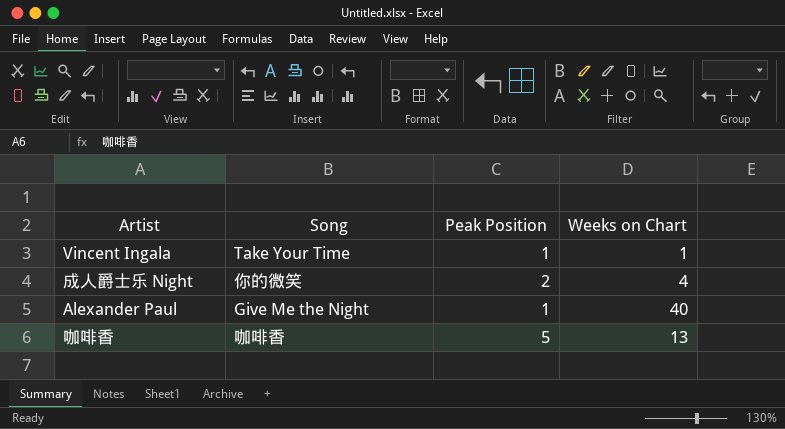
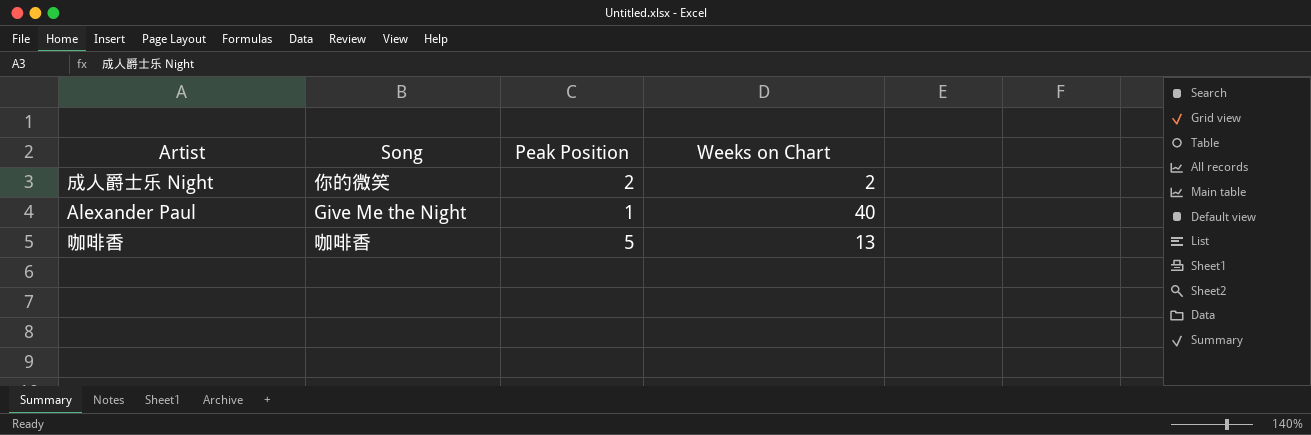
row Vincent Ingala: Take Your Time | 1 | 1 -> none
成人爵士乐 Night | Weeks on Chart: 4 -> 2

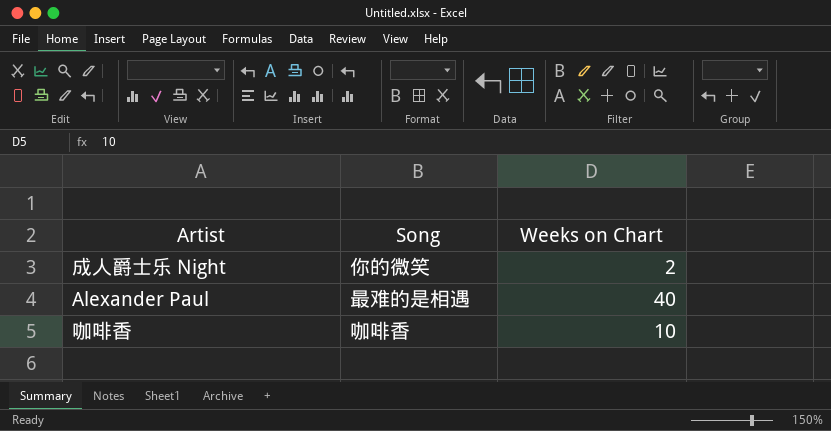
column Peak Position | position: 3 -> none
Alexander Paul | Song: Give Me the Night -> 最难的是相遇
咖啡香 | Weeks on Chart: 13 -> 10

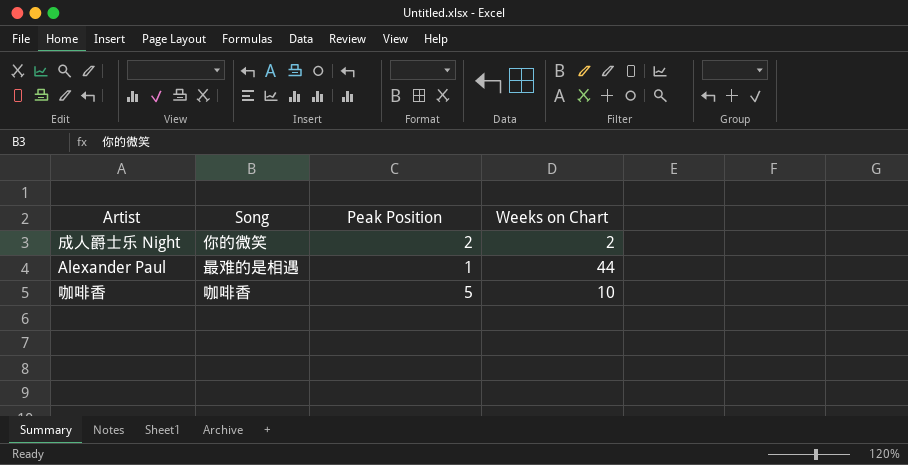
column Peak Position | position: none -> 3
Alexander Paul | Weeks on Chart: 40 -> 44

